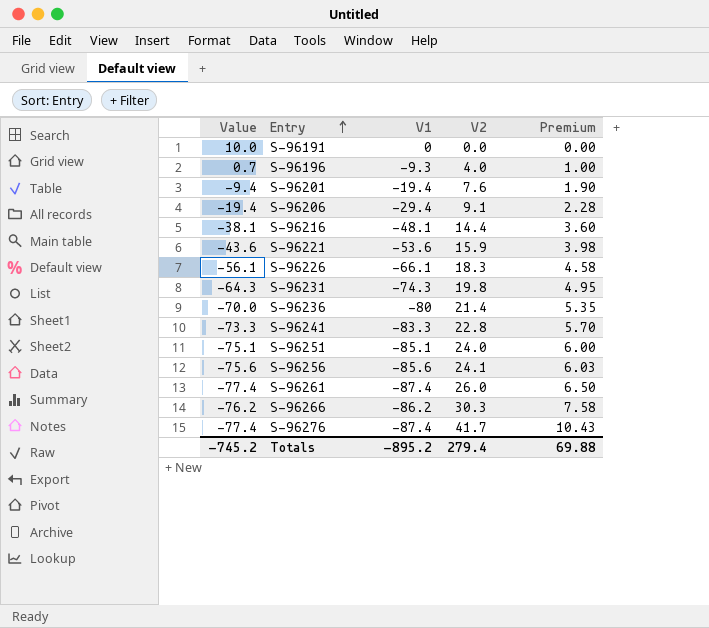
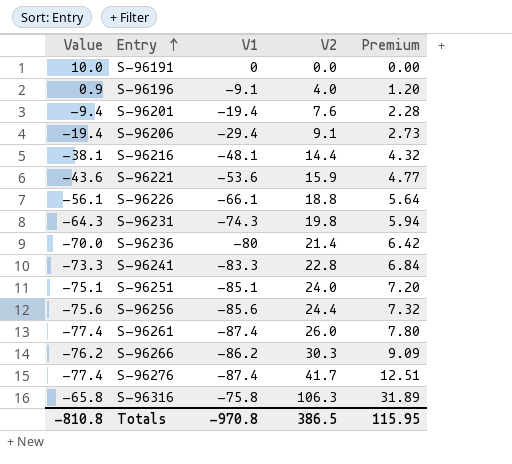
column Premium | formula: [V2] * 0.25 -> [V2] * 0.3
S-96196 | Value: 0.7 -> 0.9
S-96196 | V1: -9.3 -> -9.1
S-96226 | V2: 18.3 -> 18.8
S-96256 | V2: 24.1 -> 24.4
row S-96316: none -> -65.8 | -75.8 | 106.3 | 31.89
Totals | Value: -745.2 -> -810.8
Totals | V1: -895.2 -> -970.8
Totals | V2: 279.4 -> 386.5
Totals | Premium: 69.88 -> 115.95

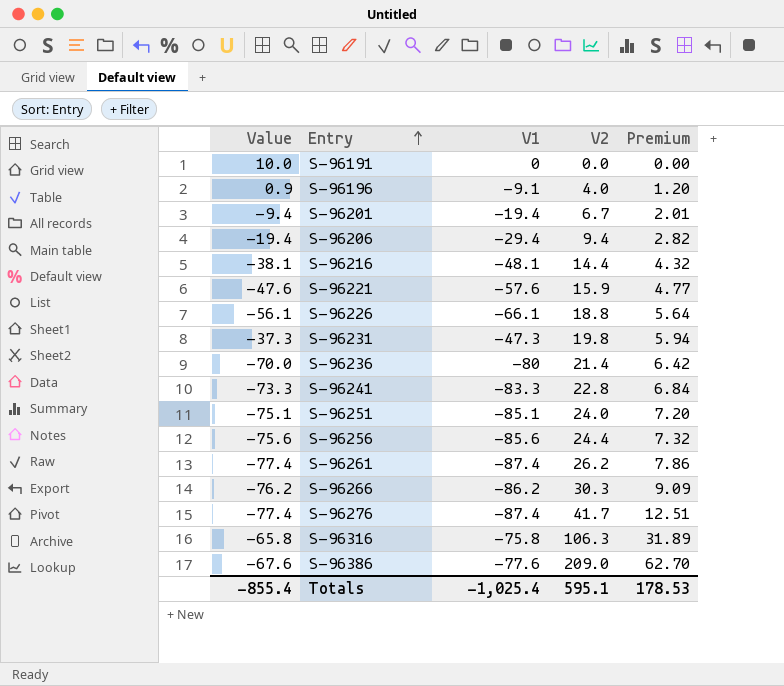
S-96201 | V2: 7.6 -> 6.7
S-96201 | Premium: 2.28 -> 2.01
S-96206 | V2: 9.1 -> 9.4
S-96206 | Premium: 2.73 -> 2.82
S-96221 | Value: -43.6 -> -47.6
S-96221 | V1: -53.6 -> -57.6
S-96231 | Value: -64.3 -> -37.3
S-96231 | V1: -74.3 -> -47.3
S-96261 | V2: 26.0 -> 26.2
S-96261 | Premium: 7.80 -> 7.86
row S-96386: none -> -67.6 | -77.6 | 209.0 | 62.70
Totals | Value: -810.8 -> -855.4
Totals | V1: -970.8 -> -1,025.4
Totals | V2: 386.5 -> 595.1
Totals | Premium: 115.95 -> 178.53

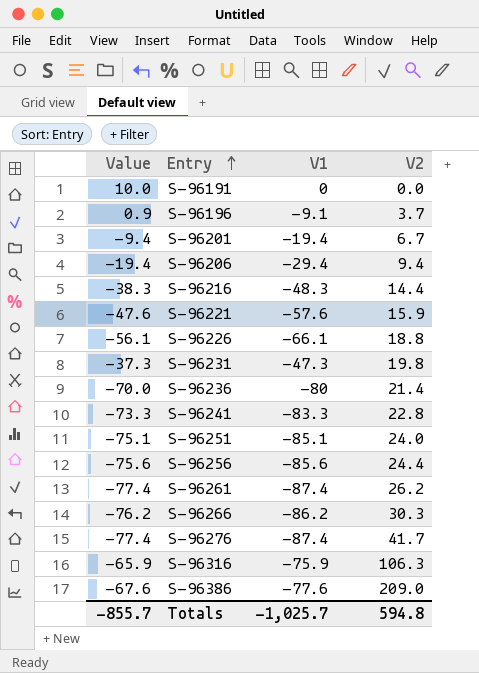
column Premium | formula: [V2] * 0.3 -> none
S-96196 | V2: 4.0 -> 3.7
S-96216 | Value: -38.1 -> -38.3
S-96216 | V1: -48.1 -> -48.3
S-96316 | Value: -65.8 -> -65.9
S-96316 | V1: -75.8 -> -75.9
Totals | Value: -855.4 -> -855.7
Totals | V1: -1,025.4 -> -1,025.7
Totals | V2: 595.1 -> 594.8

